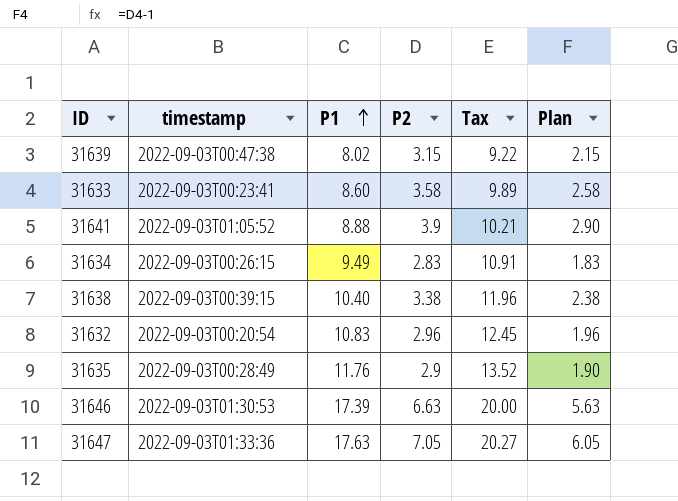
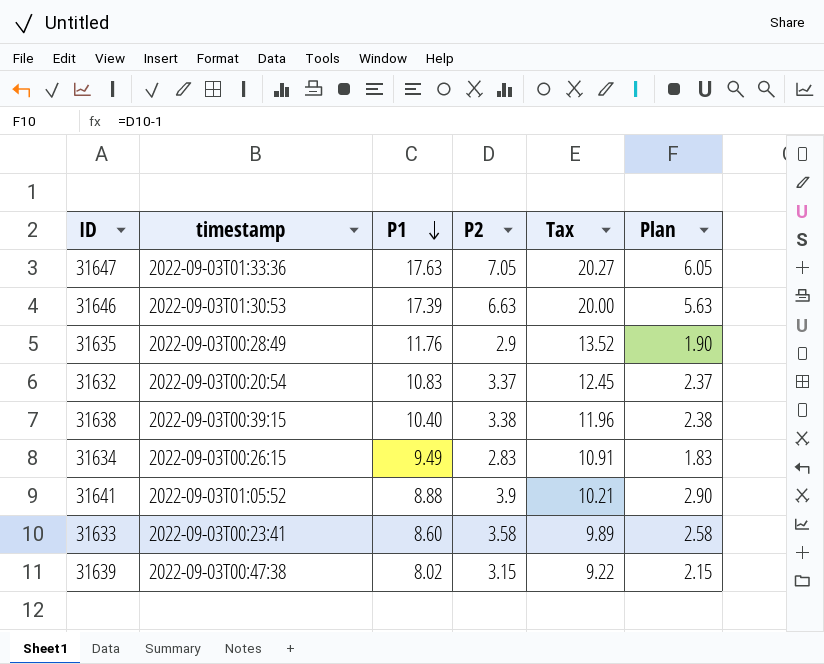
row order: P1 ascending -> P1 descending
31632 | P2: 2.96 -> 3.37
31632 | Plan: 1.96 -> 2.37

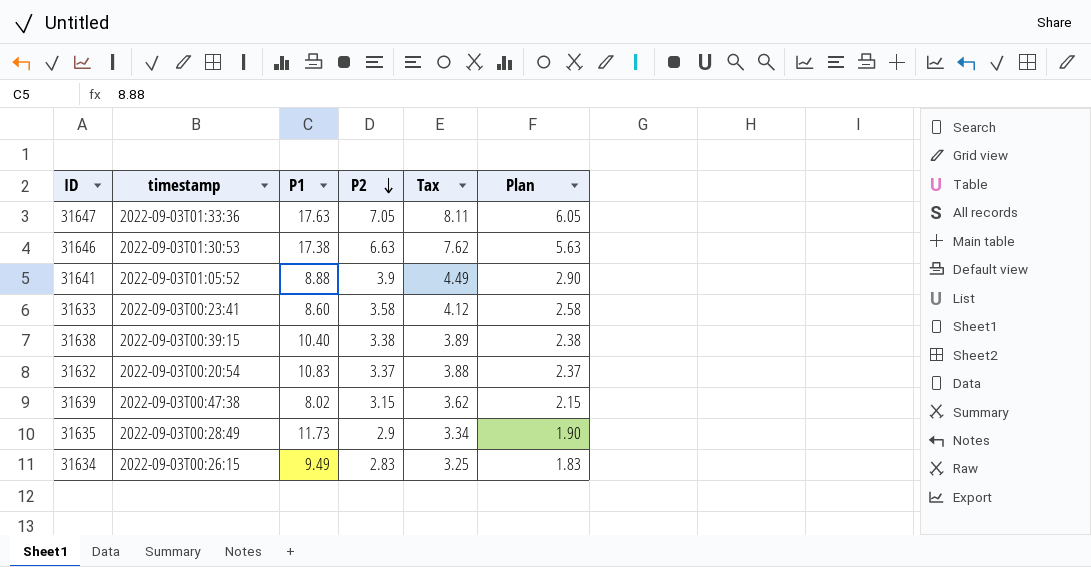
row order: P1 descending -> P2 descending
column Tax | formula: [P1] * 1.15 -> [P2] * 1.15
31646 | P1: 17.39 -> 17.38
31635 | P1: 11.76 -> 11.73

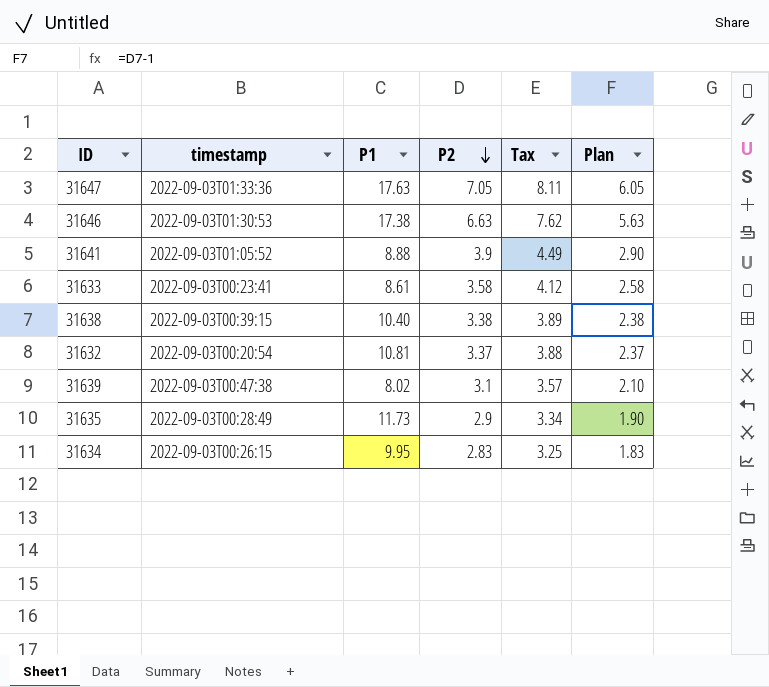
31633 | P1: 8.60 -> 8.61
31632 | P1: 10.83 -> 10.81
31639 | P2: 3.15 -> 3.1
31639 | Tax: 3.62 -> 3.57
31639 | Plan: 2.15 -> 2.10
31634 | P1: 9.49 -> 9.95

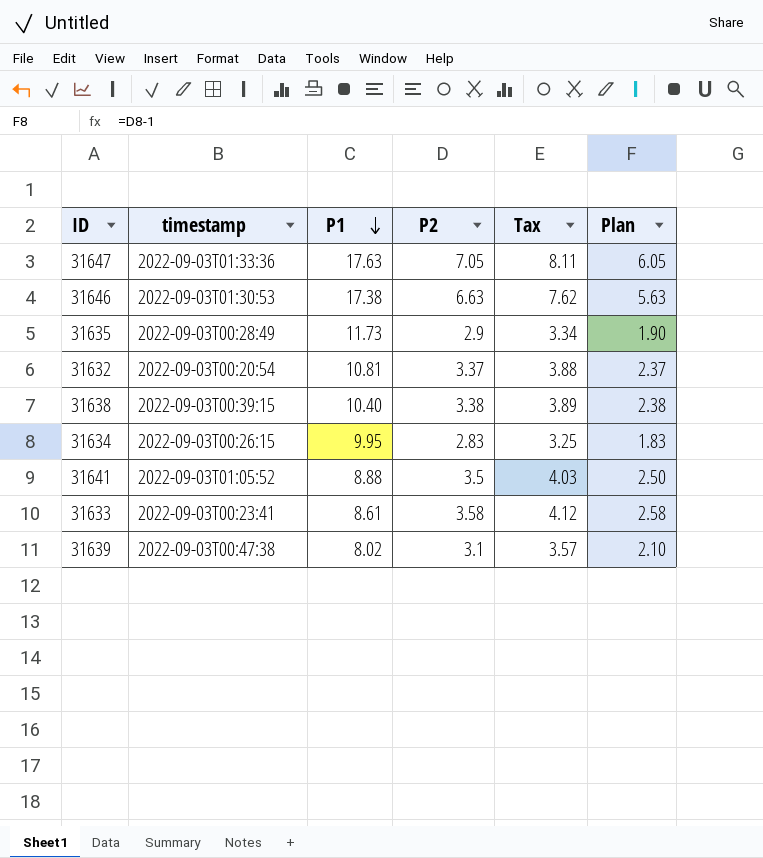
row order: P2 descending -> P1 descending
31641 | P2: 3.9 -> 3.5
31641 | Tax: 4.49 -> 4.03
31641 | Plan: 2.90 -> 2.50

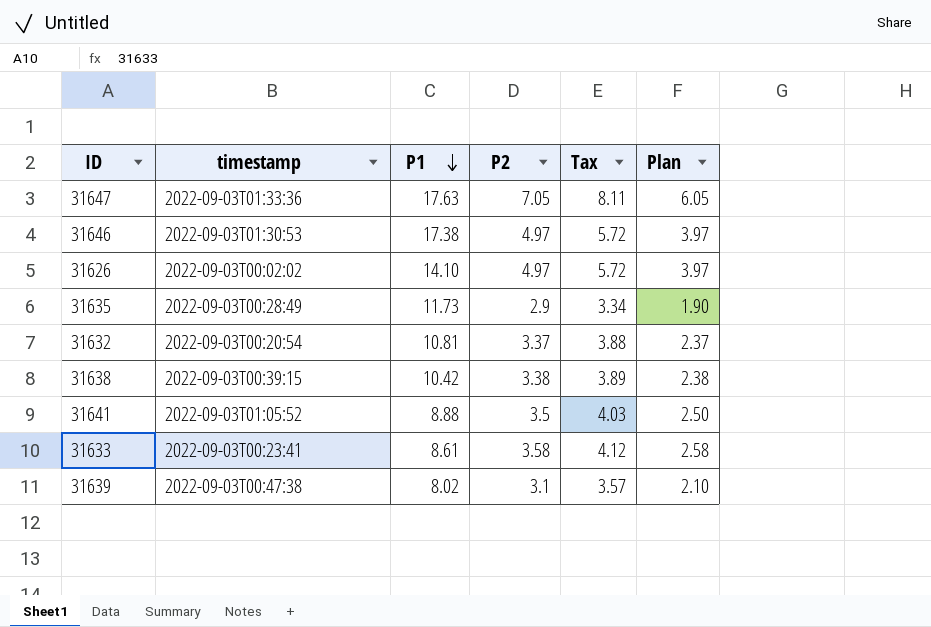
row 31634: 2022-09-03T00:26:15 | 9.95 | 2.83 | 3.25 | 1.83 -> none
31646 | P2: 6.63 -> 4.97
31646 | Tax: 7.62 -> 5.72
31646 | Plan: 5.63 -> 3.97
row 31626: none -> 2022-09-03T00:02:02 | 14.10 | 4.97 | 5.72 | 3.97
31638 | P1: 10.40 -> 10.42

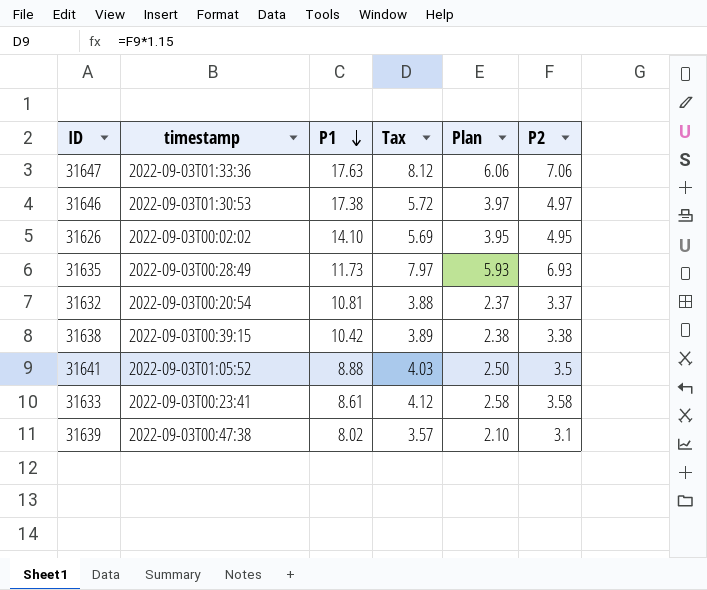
column P2 | position: 4 -> 6
31647 | Tax: 8.11 -> 8.12
31647 | Plan: 6.05 -> 6.06
31647 | P2: 7.05 -> 7.06
31626 | Tax: 5.72 -> 5.69
31626 | Plan: 3.97 -> 3.95
31626 | P2: 4.97 -> 4.95
31635 | Tax: 3.34 -> 7.97
31635 | Plan: 1.90 -> 5.93
31635 | P2: 2.9 -> 6.93

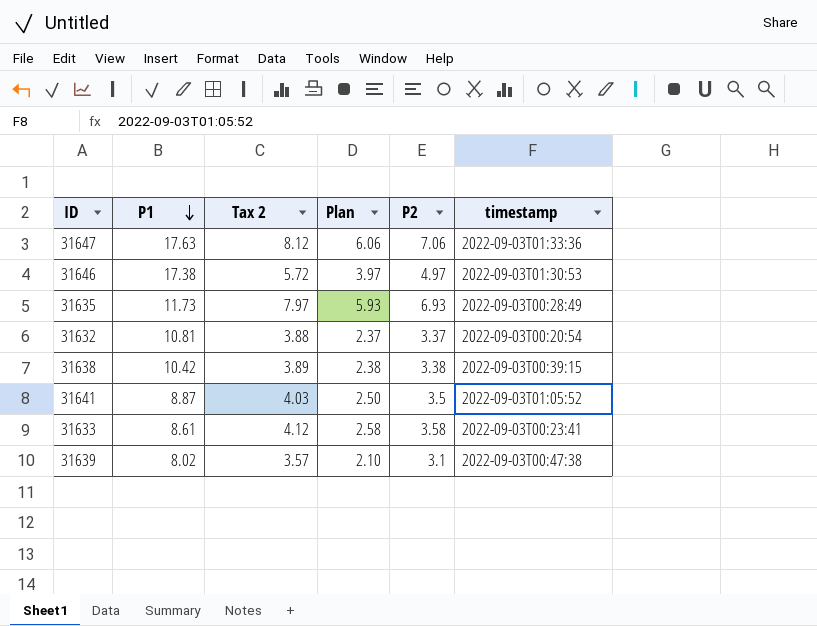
column name: Tax -> Tax 2
column timestamp | position: 2 -> 6
row 31626: 2022-09-03T00:02:02 | 14.10 | 5.69 | 3.95 | 4.95 -> none
31641 | P1: 8.88 -> 8.87

